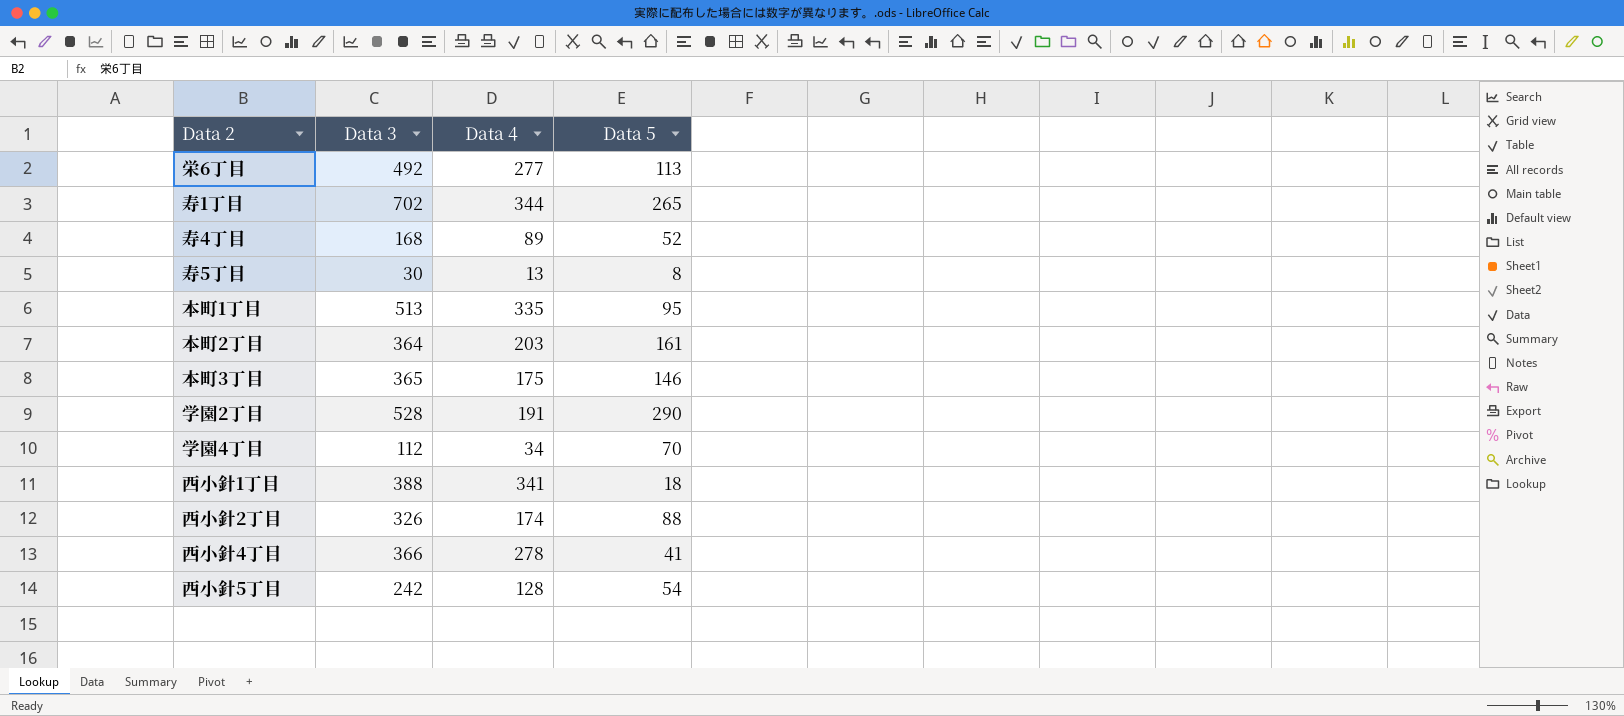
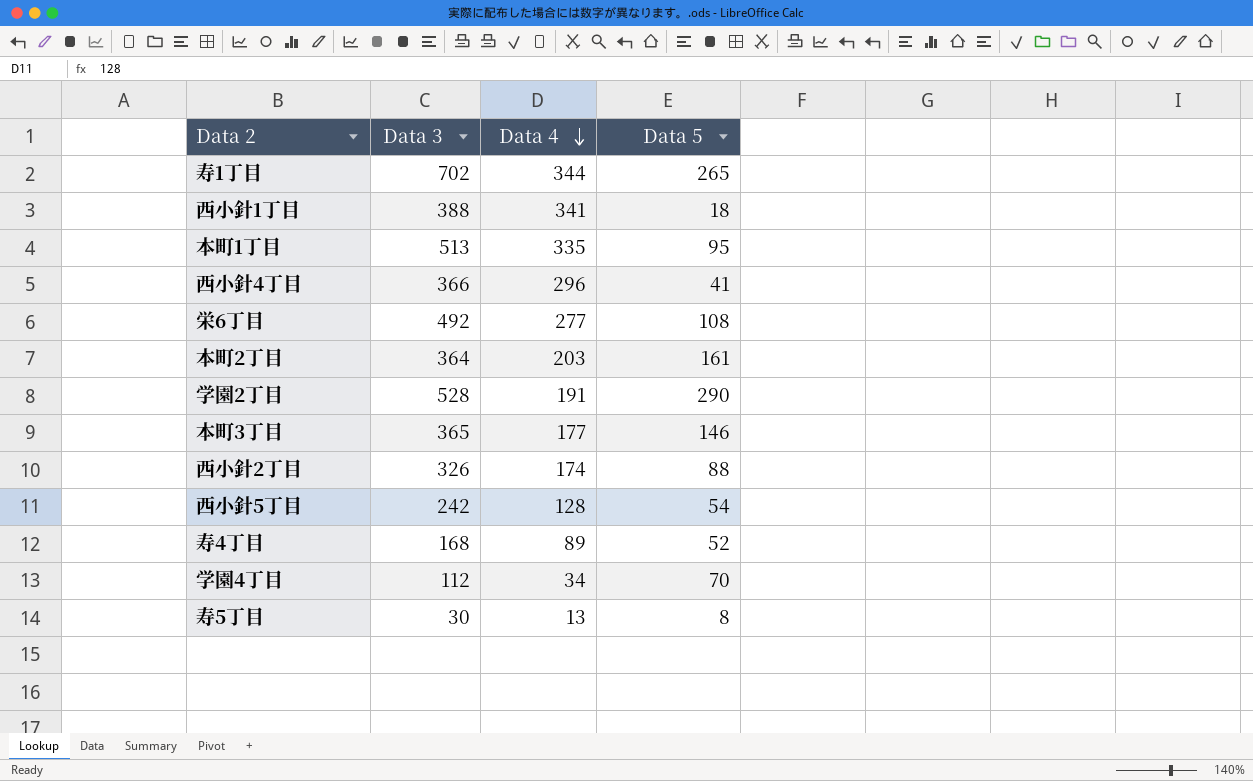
row order: none -> Data 4 descending
西小針4丁目 | Data 4: 278 -> 296
栄6丁目 | Data 5: 113 -> 108
本町3丁目 | Data 4: 175 -> 177

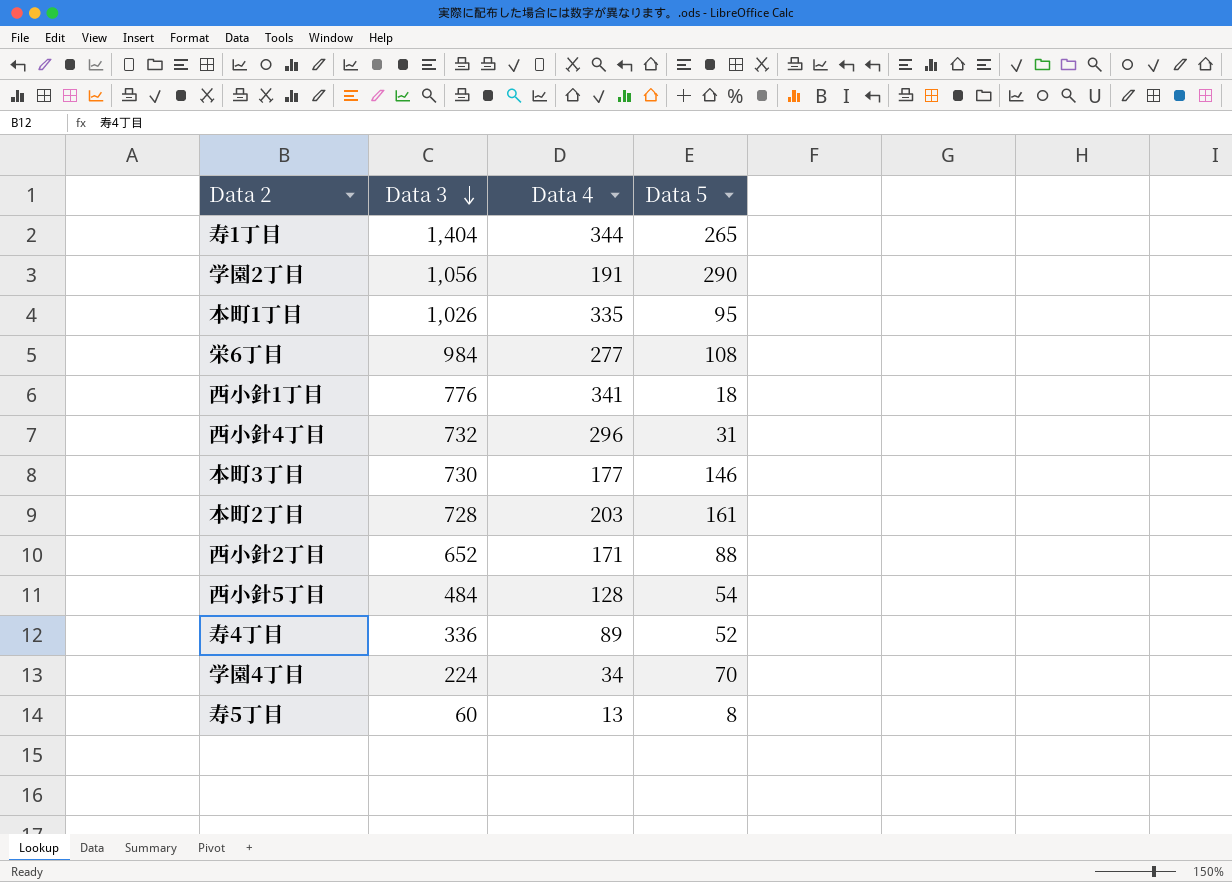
row order: Data 4 descending -> Data 3 descending
寿1丁目 | Data 3: 702 -> 1,404
学園2丁目 | Data 3: 528 -> 1,056
本町1丁目 | Data 3: 513 -> 1,026
栄6丁目 | Data 3: 492 -> 984
西小針1丁目 | Data 3: 388 -> 776
西小針4丁目 | Data 3: 366 -> 732
西小針4丁目 | Data 5: 41 -> 31
本町3丁目 | Data 3: 365 -> 730
本町2丁目 | Data 3: 364 -> 728
西小針2丁目 | Data 3: 326 -> 652
西小針2丁目 | Data 4: 174 -> 171
西小針5丁目 | Data 3: 242 -> 484
寿4丁目 | Data 3: 168 -> 336
学園4丁目 | Data 3: 112 -> 224
寿5丁目 | Data 3: 30 -> 60

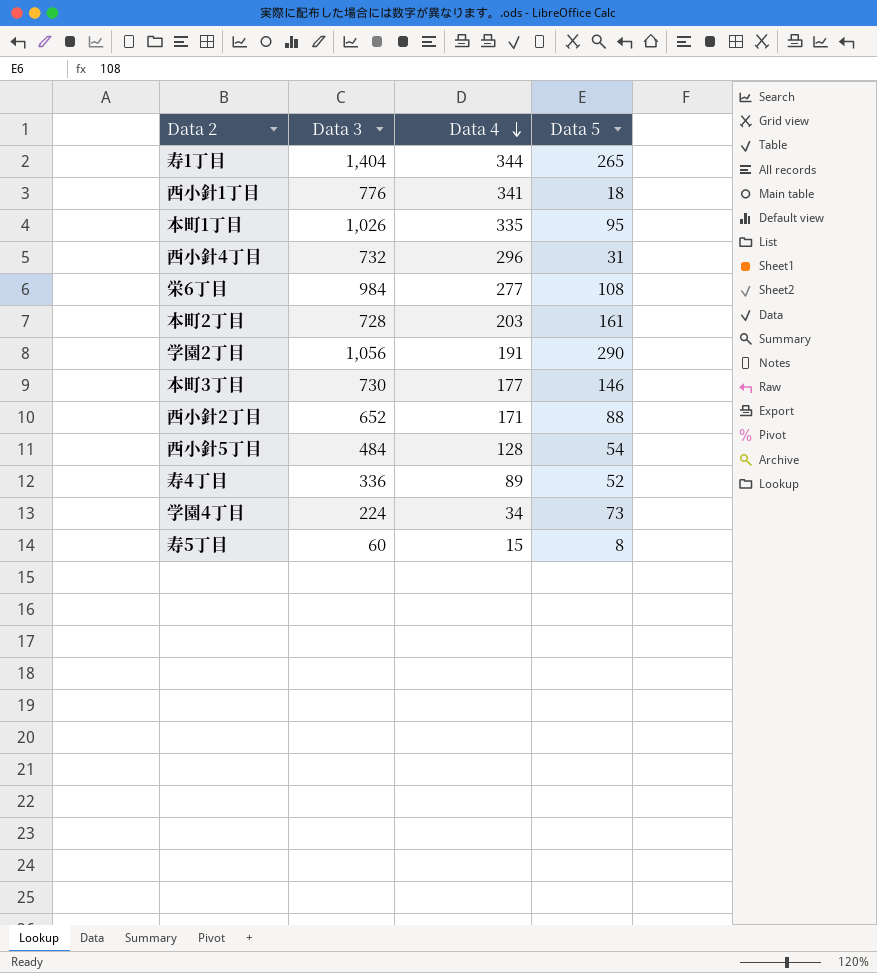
row order: Data 3 descending -> Data 4 descending
学園4丁目 | Data 5: 70 -> 73
寿5丁目 | Data 4: 13 -> 15

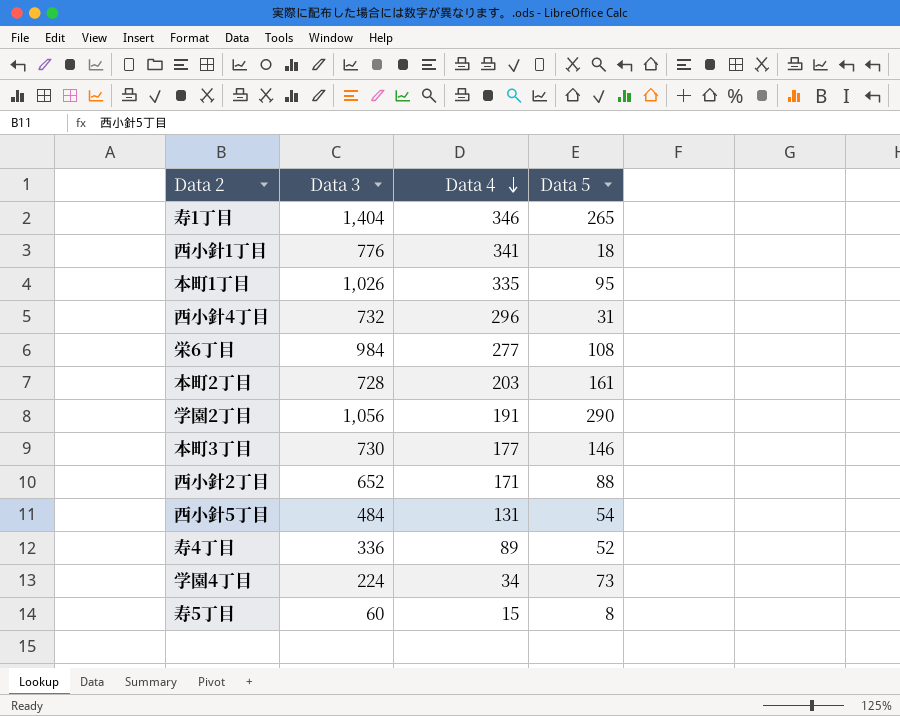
寿1丁目 | Data 4: 344 -> 346
西小針5丁目 | Data 4: 128 -> 131

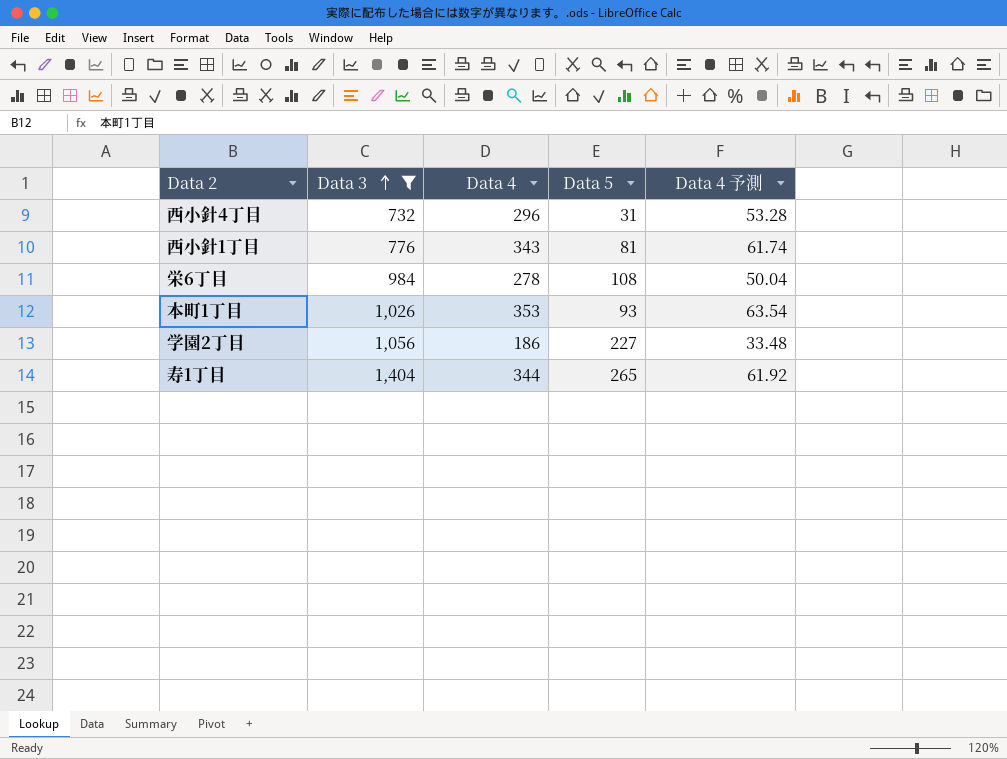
filter: none -> Data 3 >= 732
row order: Data 4 descending -> Data 3 ascending
column Data 4 予測 | formula: none -> [Data 4] * 0.18
西小針1丁目 | Data 4: 341 -> 343
西小針1丁目 | Data 5: 18 -> 81
栄6丁目 | Data 4: 277 -> 278
本町1丁目 | Data 4: 335 -> 353
本町1丁目 | Data 5: 95 -> 93
学園2丁目 | Data 4: 191 -> 186
学園2丁目 | Data 5: 290 -> 227
寿1丁目 | Data 4: 346 -> 344

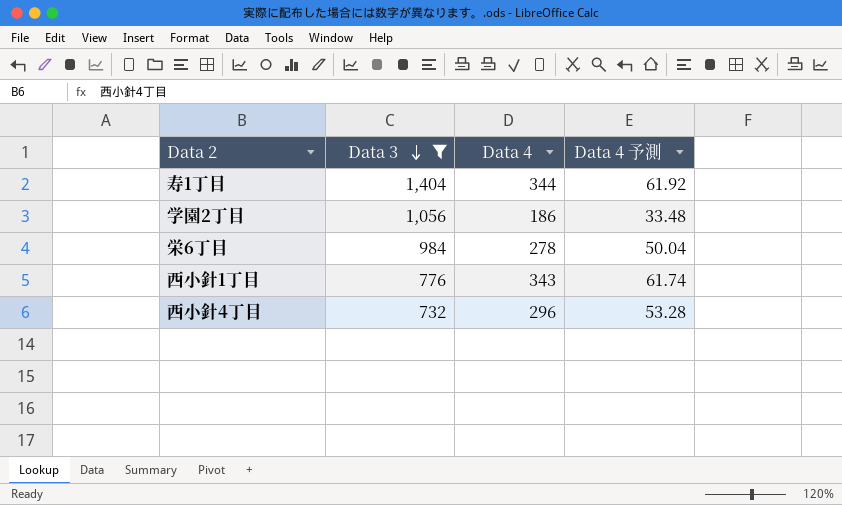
row order: Data 3 ascending -> Data 3 descending
column Data 5 | position: 4 -> none
row 本町1丁目: 1,026 | 353 | 93 | 63.54 -> none

